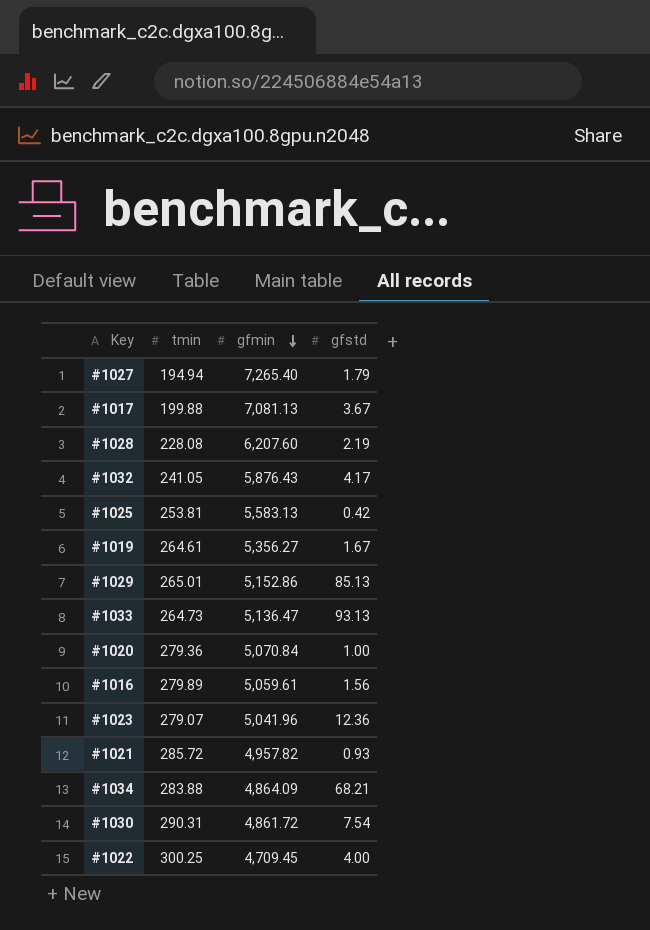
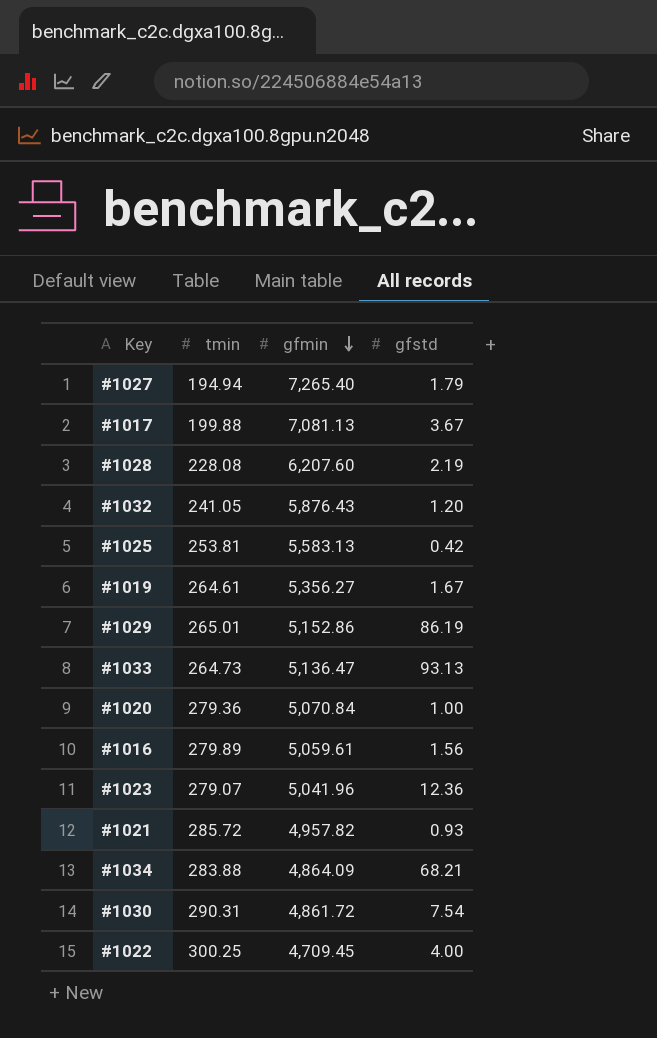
#1032 | gfstd: 4.17 -> 1.20
#1029 | gfstd: 85.13 -> 86.19

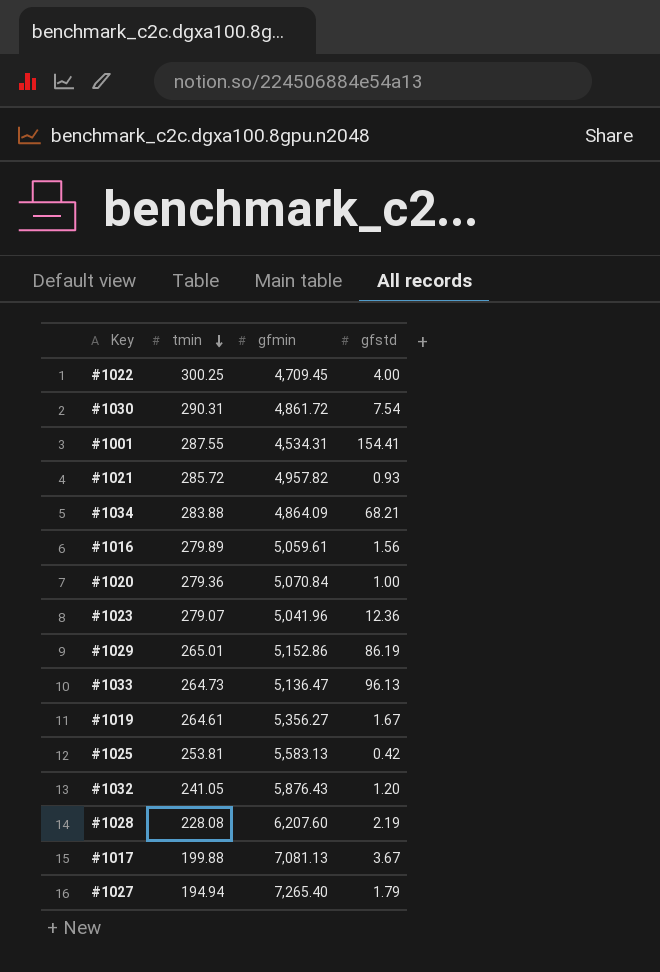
row order: gfmin descending -> tmin descending
row #1001: none -> 287.55 | 4,534.31 | 154.41
#1033 | gfstd: 93.13 -> 96.13

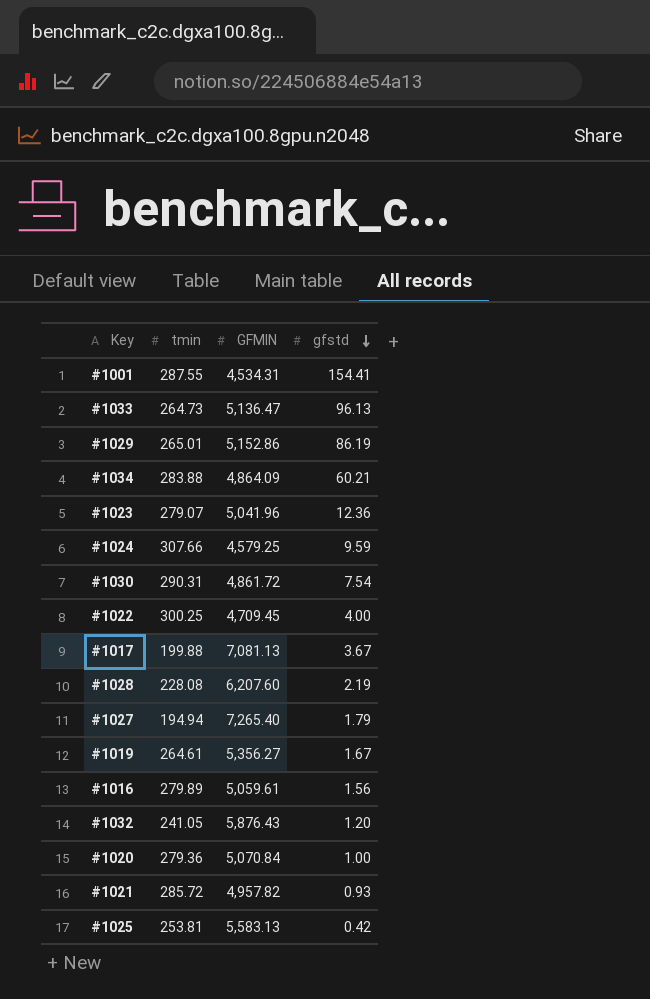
row order: tmin descending -> gfstd descending
column name: gfmin -> GFMIN
#1034 | gfstd: 68.21 -> 60.21
row #1024: none -> 307.66 | 4,579.25 | 9.59

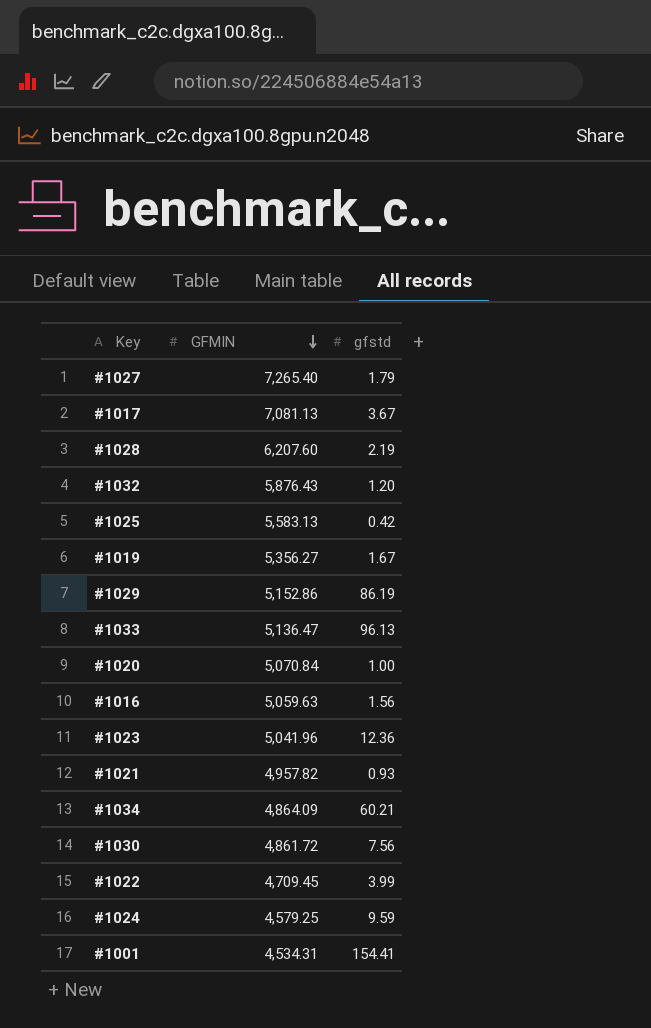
row order: gfstd descending -> GFMIN descending
column tmin | position: 2 -> none
#1016 | GFMIN: 5,059.61 -> 5,059.63
#1030 | gfstd: 7.54 -> 7.56
#1022 | gfstd: 4.00 -> 3.99

